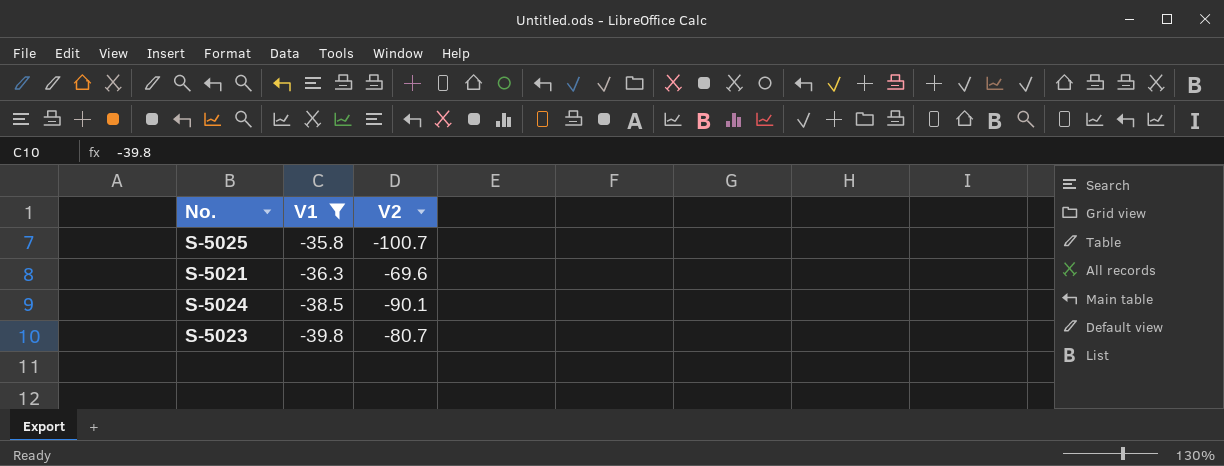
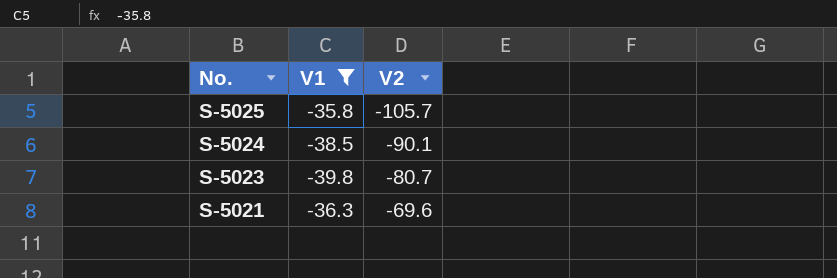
row order: V1 descending -> No. descending
S-5025 | V2: -100.7 -> -105.7

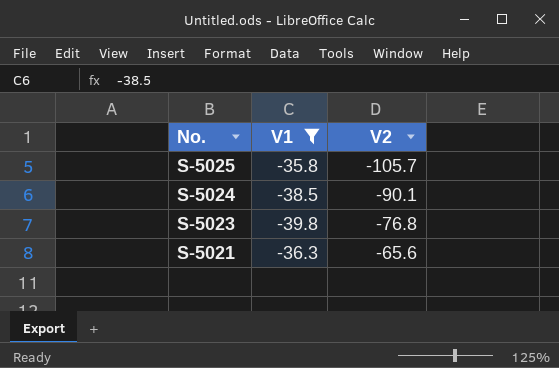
S-5023 | V2: -80.7 -> -76.8
S-5021 | V2: -69.6 -> -65.6

